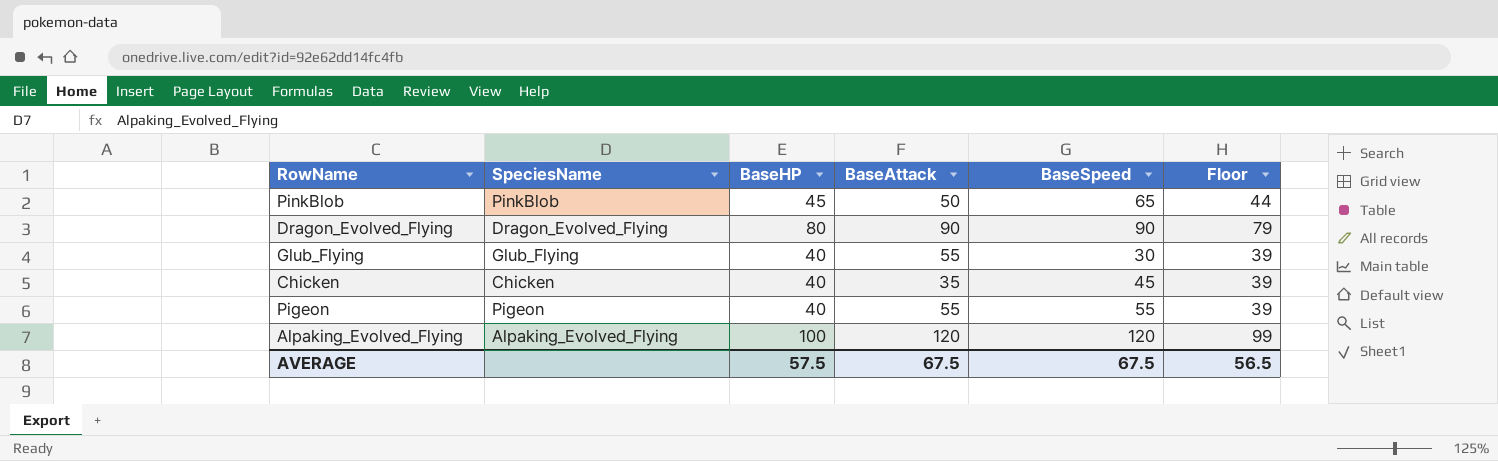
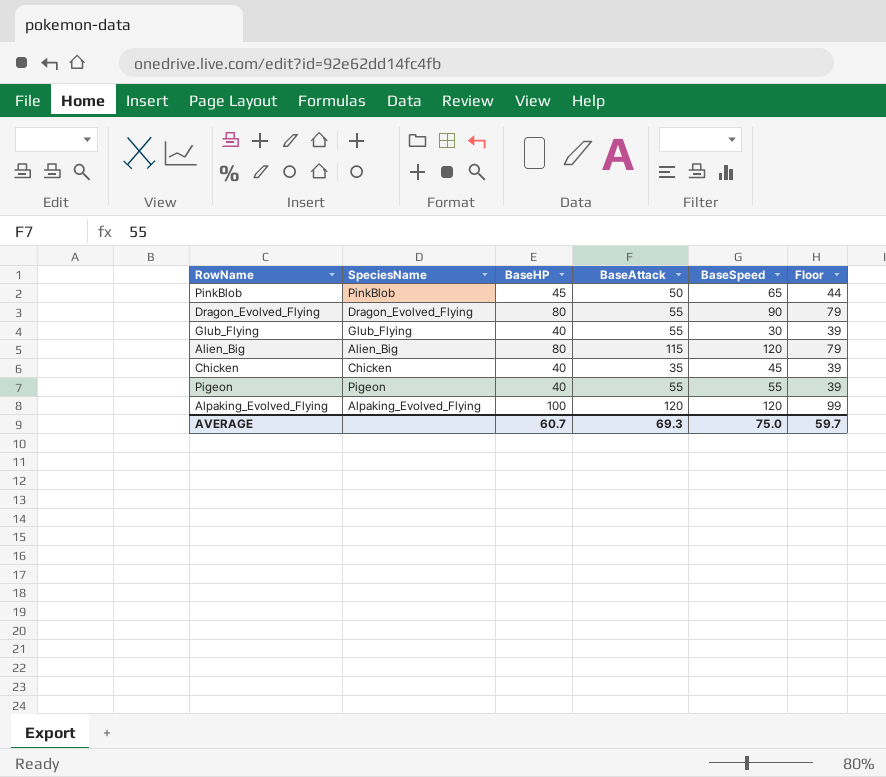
Dragon_Evolved_Flying | BaseAttack: 90 -> 55
row Alien_Big: none -> Alien_Big | 80 | 115 | 120 | 79
AVERAGE | BaseHP: 57.5 -> 60.7
AVERAGE | BaseAttack: 67.5 -> 69.3
AVERAGE | BaseSpeed: 67.5 -> 75.0
AVERAGE | Floor: 56.5 -> 59.7

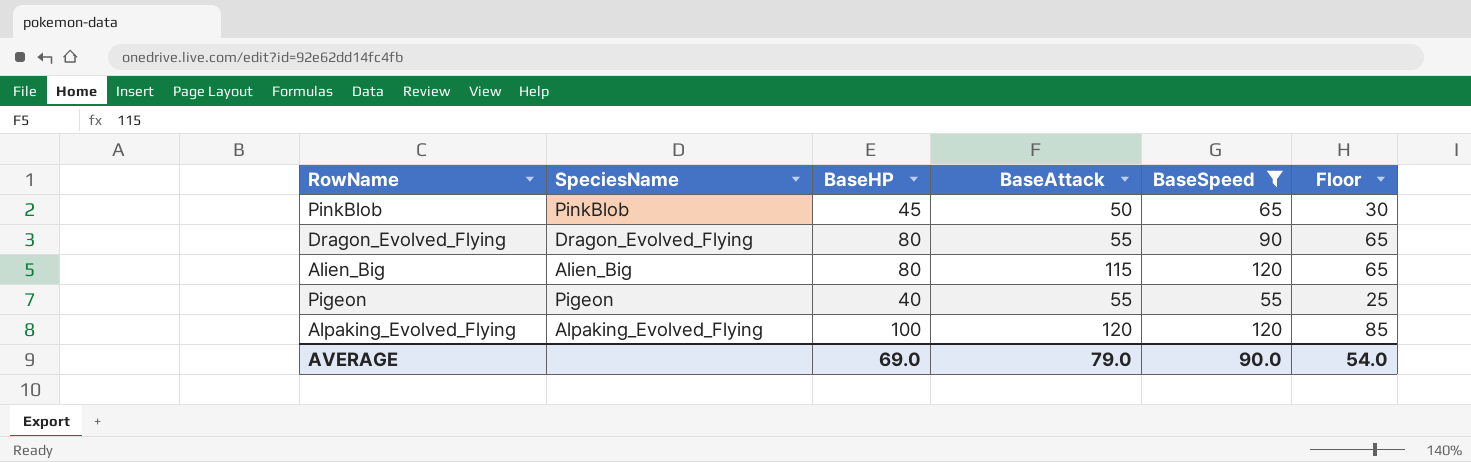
filter: none -> BaseSpeed >= 55
column Floor | formula: [BaseHP] - 1 -> [BaseHP] - 15
AVERAGE | BaseHP: 60.7 -> 69.0
AVERAGE | BaseAttack: 69.3 -> 79.0
AVERAGE | BaseSpeed: 75.0 -> 90.0
AVERAGE | Floor: 59.7 -> 54.0

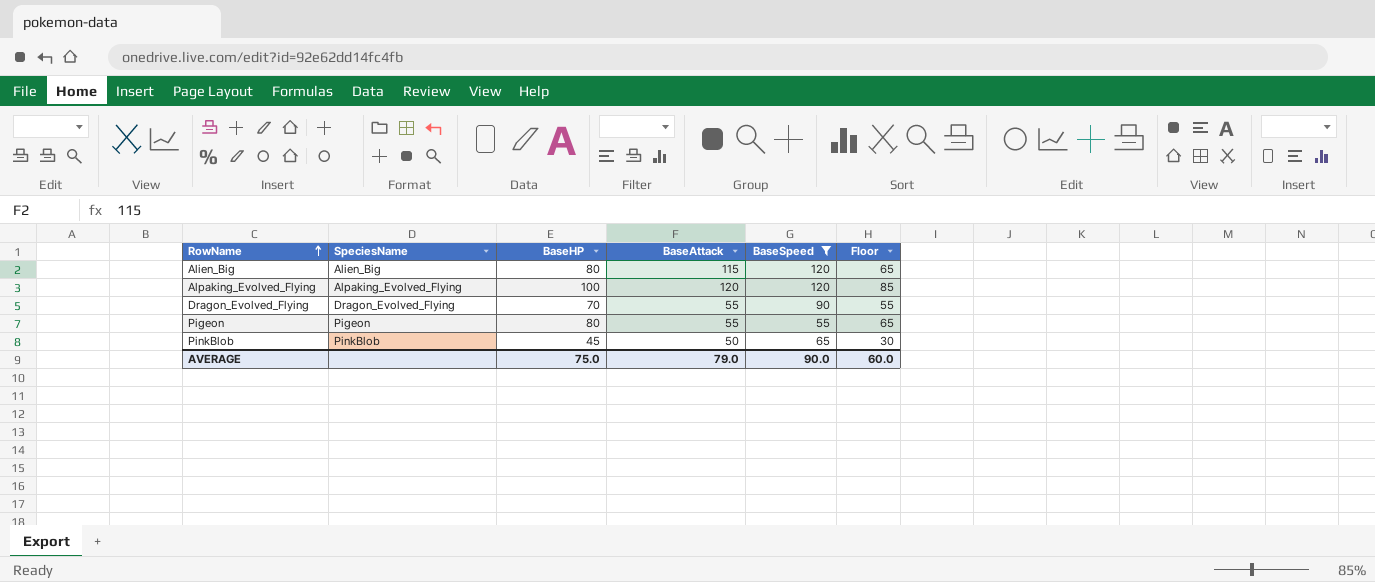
row order: none -> RowName ascending
Dragon_Evolved_Flying | BaseHP: 80 -> 70
Dragon_Evolved_Flying | Floor: 65 -> 55
Pigeon | BaseHP: 40 -> 80
Pigeon | Floor: 25 -> 65
AVERAGE | BaseHP: 69.0 -> 75.0
AVERAGE | Floor: 54.0 -> 60.0

